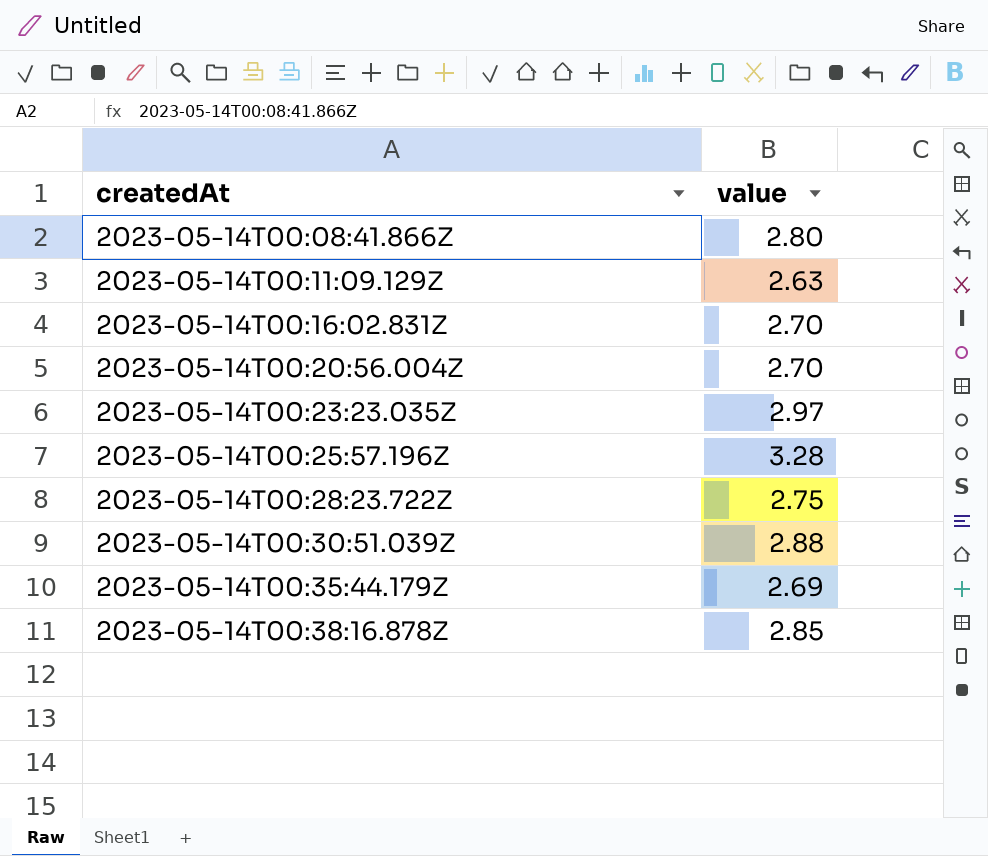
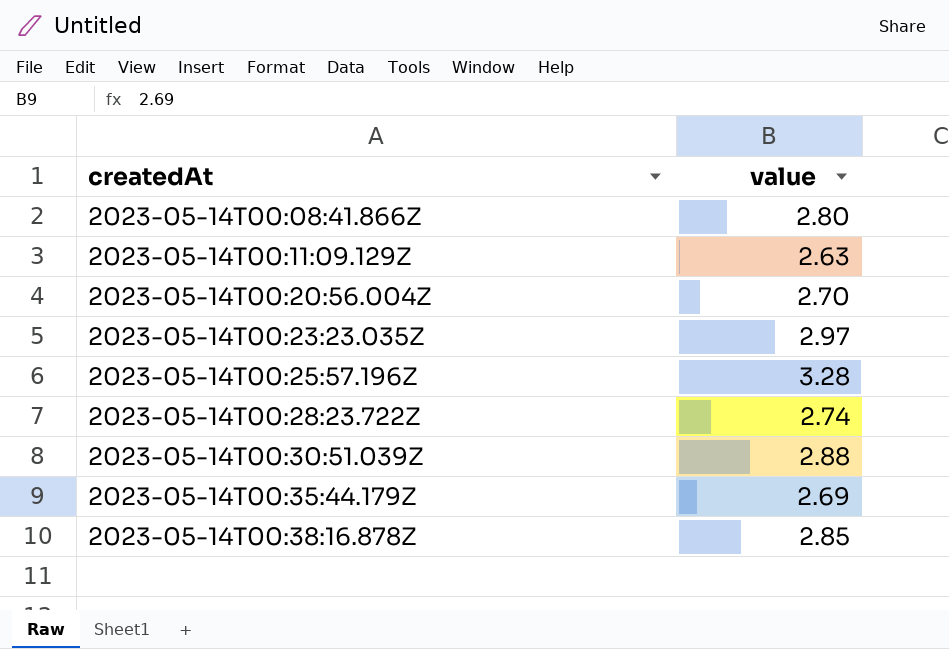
row 2023-05-14T00:16:02.831Z: 2.70 -> none
2023-05-14T00:28:23.722Z | value: 2.75 -> 2.74

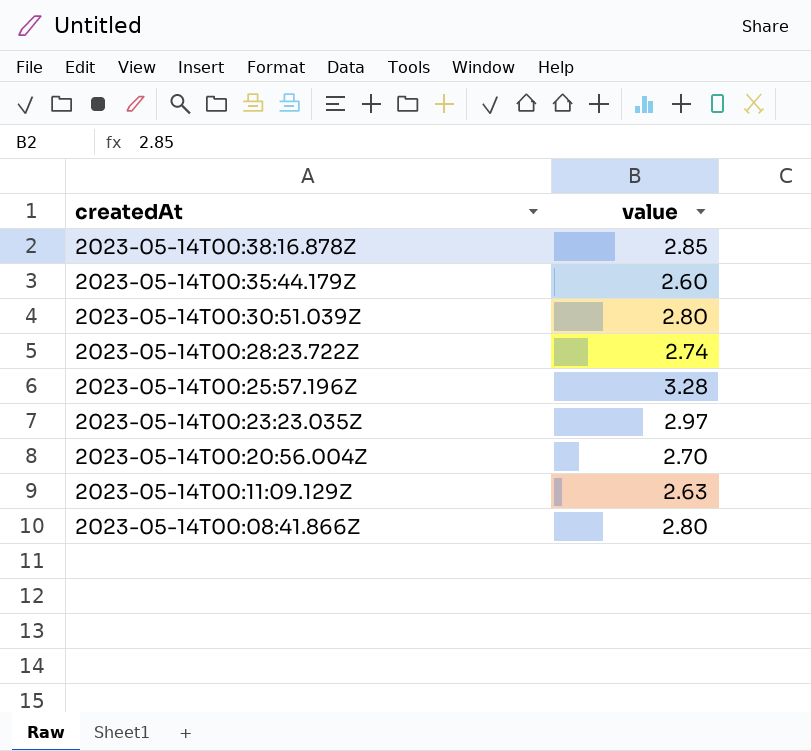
row order: createdAt ascending -> createdAt descending
2023-05-14T00:35:44.179Z | value: 2.69 -> 2.60
2023-05-14T00:30:51.039Z | value: 2.88 -> 2.80

